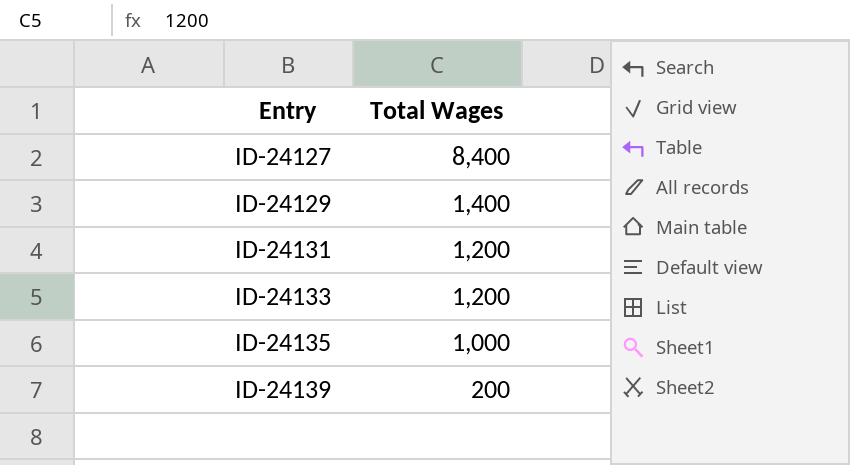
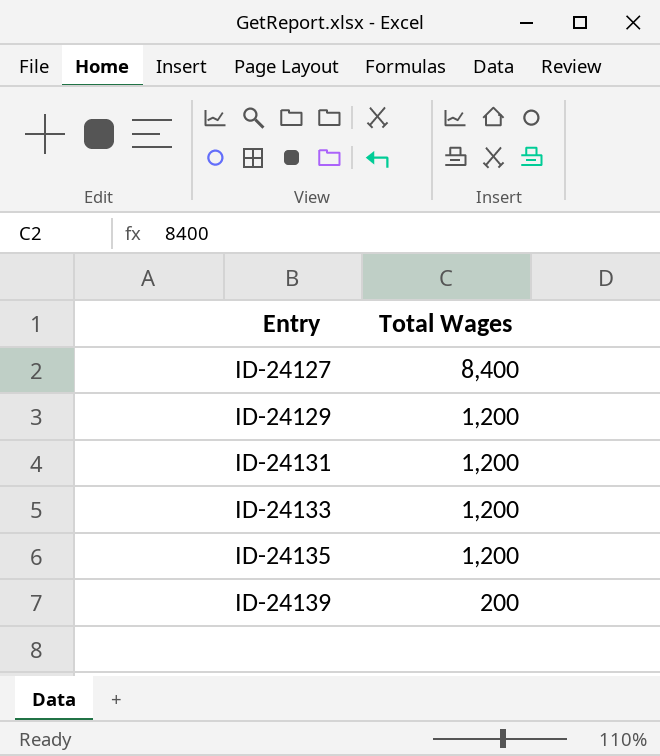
ID-24129 | Total Wages: 1,400 -> 1,200
ID-24135 | Total Wages: 1,000 -> 1,200

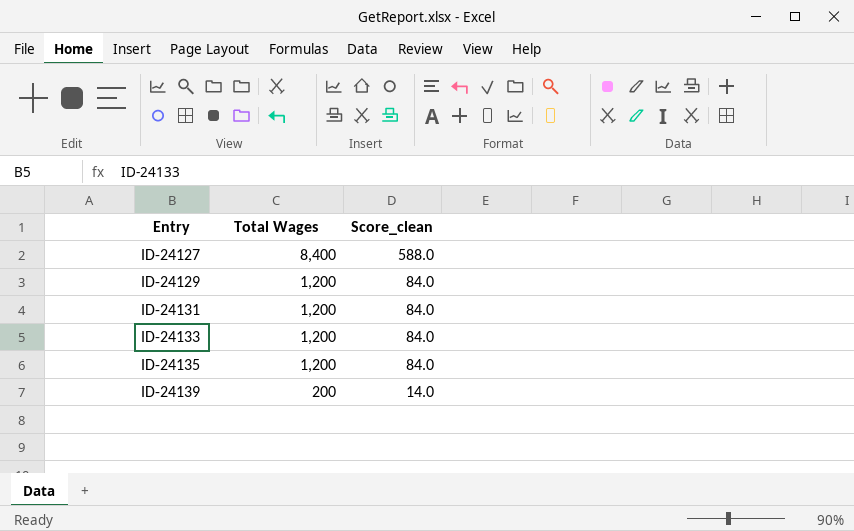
column Score_clean | formula: none -> [Total Wages] * 0.07

